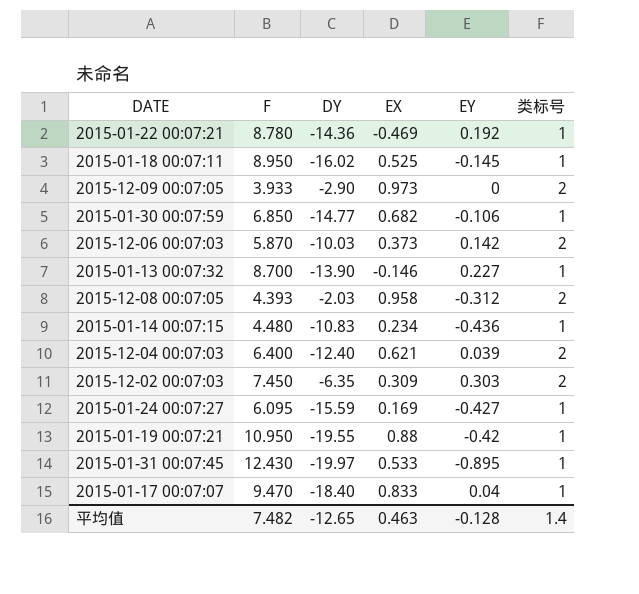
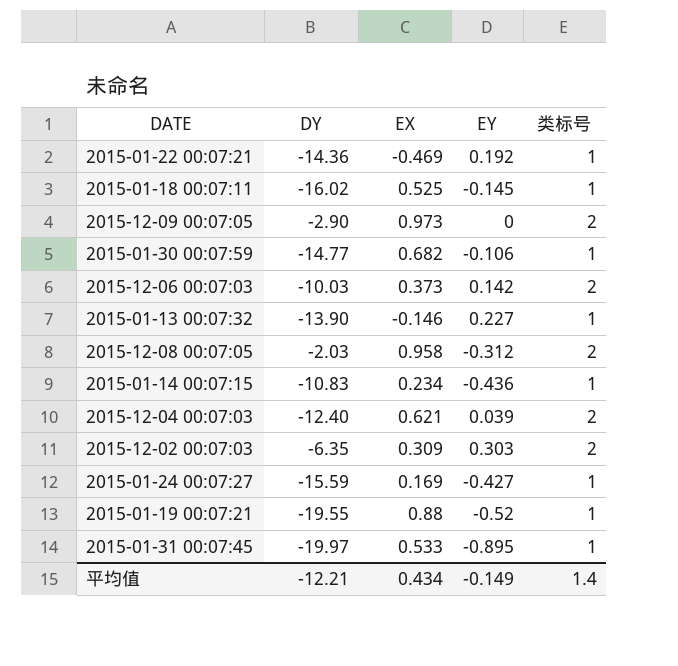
column F | position: 2 -> none
row 2015-01-17 00:07:07: 9.470 | -18.40 | 0.833 | 0.04 | 1 -> none
2015-01-19 00:07:21 | EY: -0.42 -> -0.52
平均值 | DY: -12.65 -> -12.21
平均值 | EX: 0.463 -> 0.434
平均值 | EY: -0.128 -> -0.149

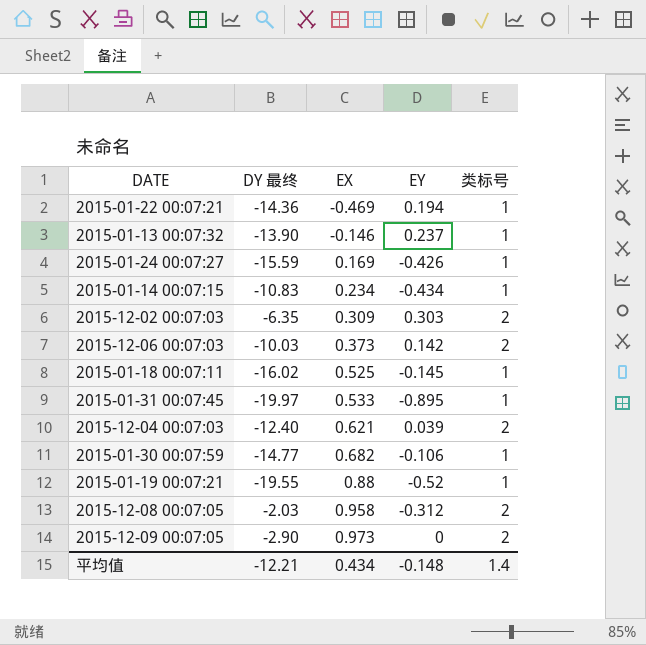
row order: none -> EX ascending
column name: DY -> DY 最终
2015-01-22 00:07:21 | EY: 0.192 -> 0.194
2015-01-13 00:07:32 | EY: 0.227 -> 0.237
2015-01-24 00:07:27 | EY: -0.427 -> -0.426
2015-01-14 00:07:15 | EY: -0.436 -> -0.434
平均值 | EY: -0.149 -> -0.148

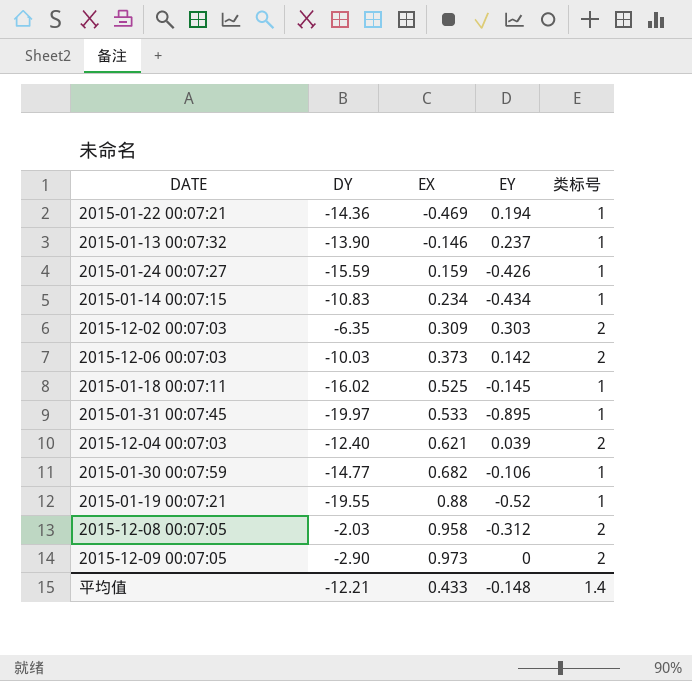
column name: DY 最终 -> DY
2015-01-24 00:07:27 | EX: 0.169 -> 0.159
平均值 | EX: 0.434 -> 0.433

